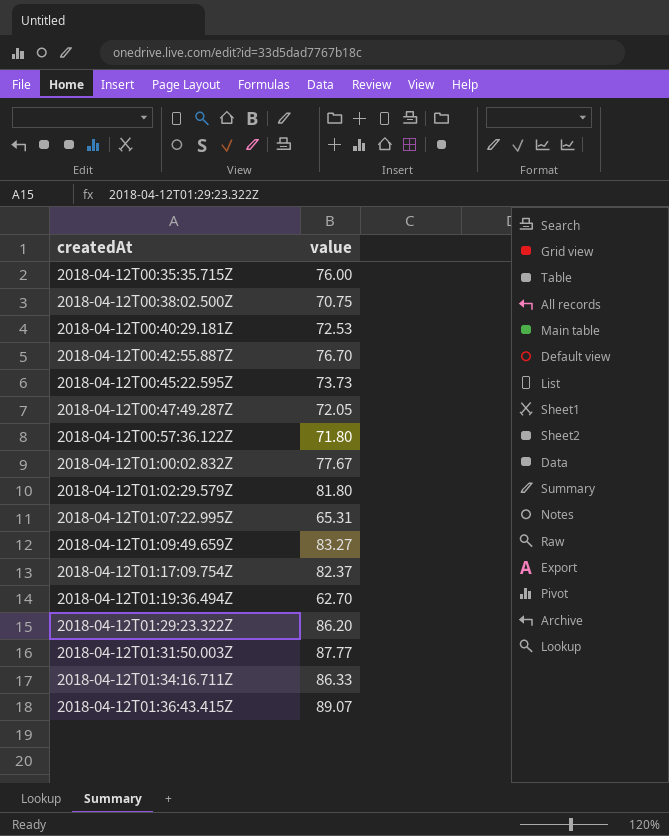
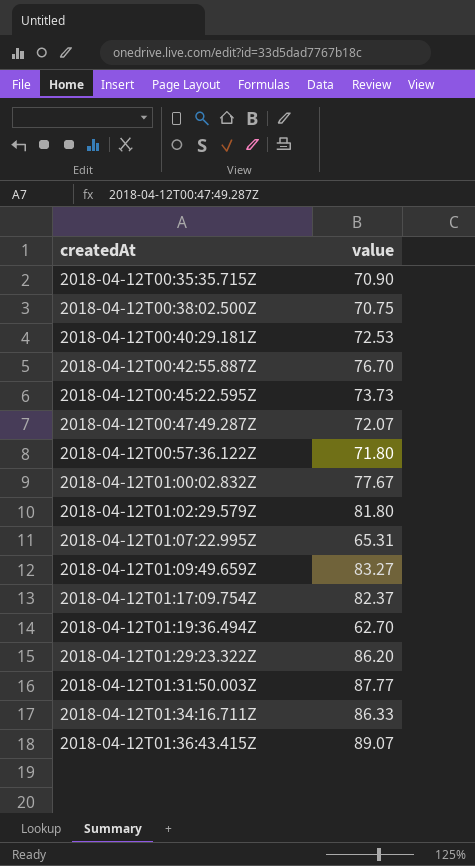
2018-04-12T00:35:35.715Z | value: 76.00 -> 70.90
2018-04-12T00:47:49.287Z | value: 72.05 -> 72.07

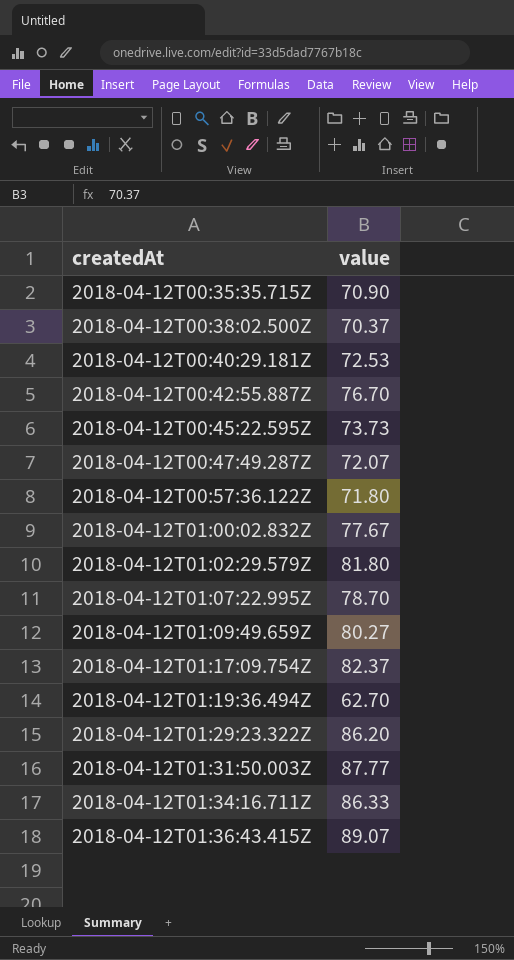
2018-04-12T00:38:02.500Z | value: 70.75 -> 70.37
2018-04-12T01:07:22.995Z | value: 65.31 -> 78.70
2018-04-12T01:09:49.659Z | value: 83.27 -> 80.27

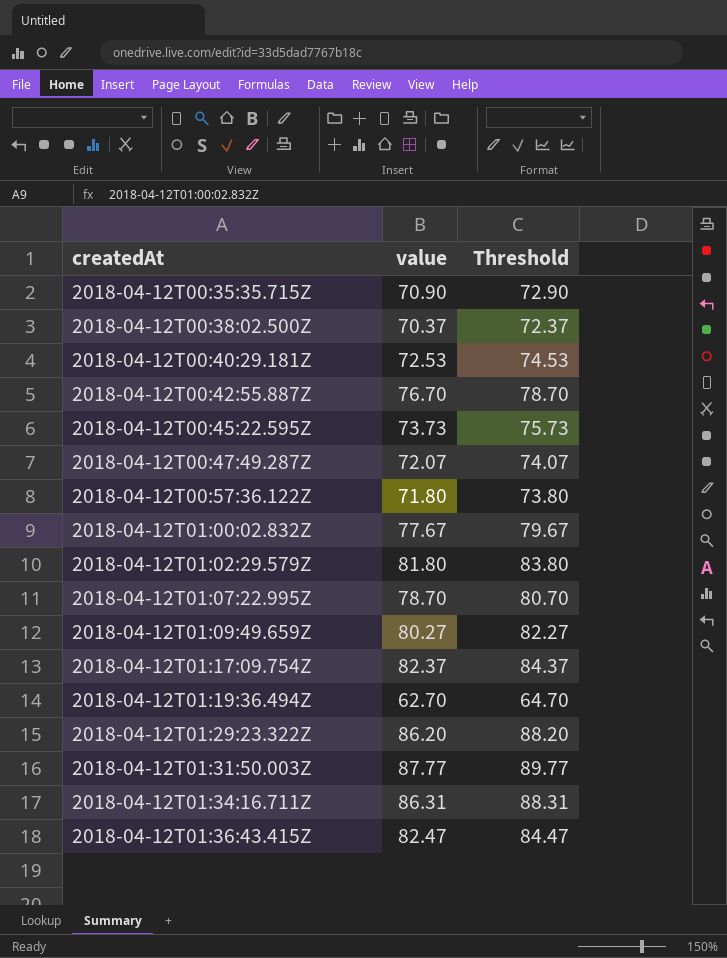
column Threshold | formula: none -> [value] + 2
2018-04-12T01:34:16.711Z | value: 86.33 -> 86.31
2018-04-12T01:36:43.415Z | value: 89.07 -> 82.47

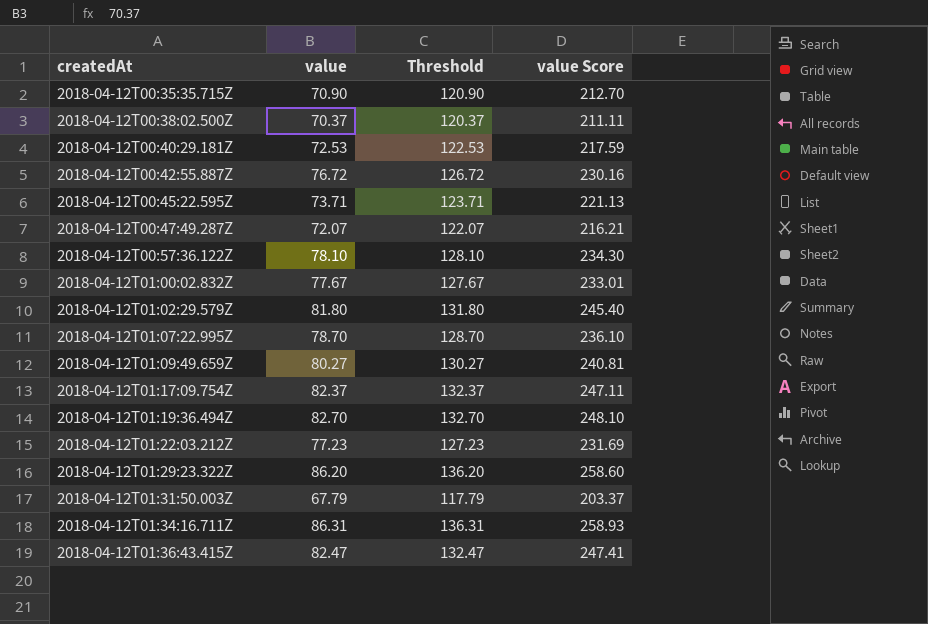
column Threshold | formula: [value] + 2 -> [value] + 50
column value Score | formula: none -> [value] * 3
2018-04-12T00:42:55.887Z | value: 76.70 -> 76.72
2018-04-12T00:45:22.595Z | value: 73.73 -> 73.71
2018-04-12T00:57:36.122Z | value: 71.80 -> 78.10
2018-04-12T01:19:36.494Z | value: 62.70 -> 82.70
row 2018-04-12T01:22:03.212Z: none -> 77.23 | 127.23 | 231.69
2018-04-12T01:31:50.003Z | value: 87.77 -> 67.79

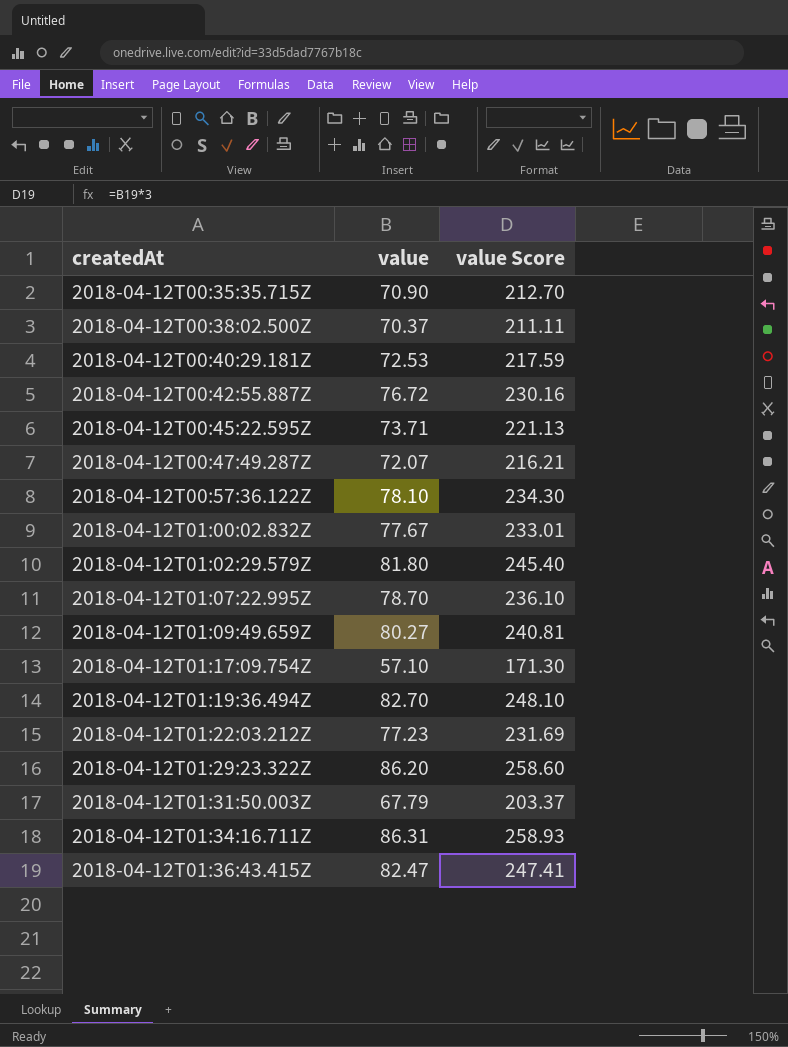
column Threshold | formula: [value] + 50 -> none
2018-04-12T01:17:09.754Z | value: 82.37 -> 57.10
2018-04-12T01:17:09.754Z | value Score: 247.11 -> 171.30

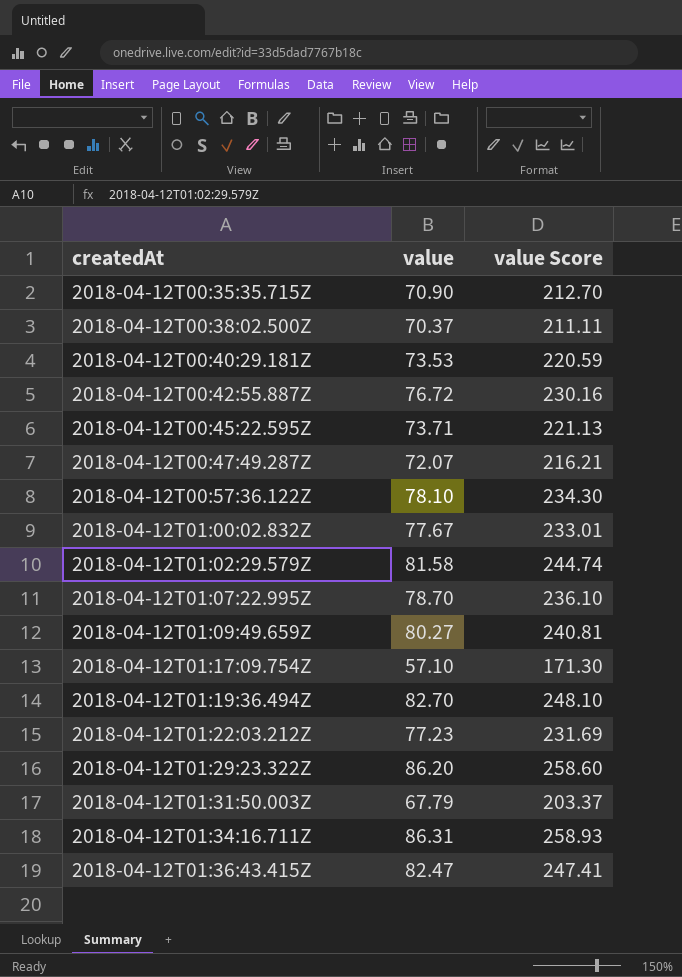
2018-04-12T00:40:29.181Z | value: 72.53 -> 73.53
2018-04-12T00:40:29.181Z | value Score: 217.59 -> 220.59
2018-04-12T01:02:29.579Z | value: 81.80 -> 81.58
2018-04-12T01:02:29.579Z | value Score: 245.40 -> 244.74

